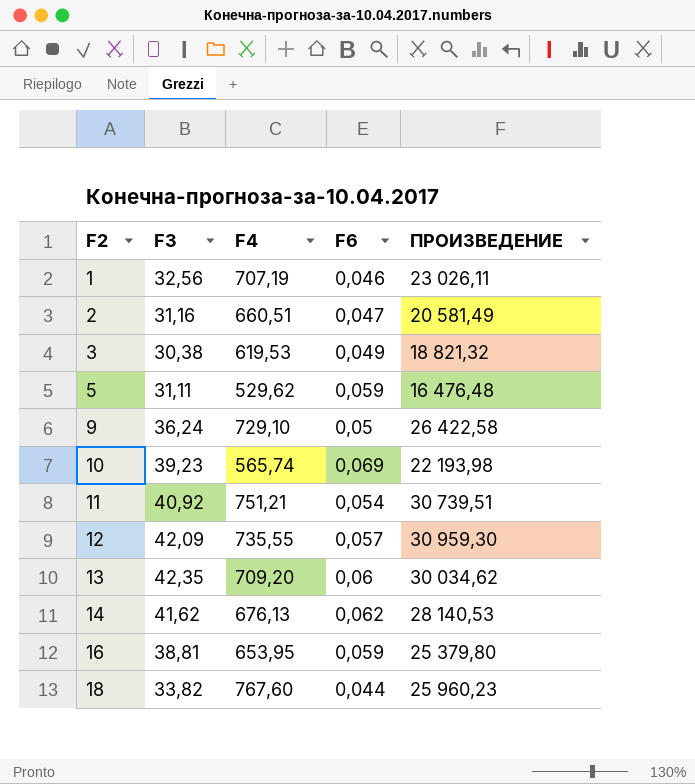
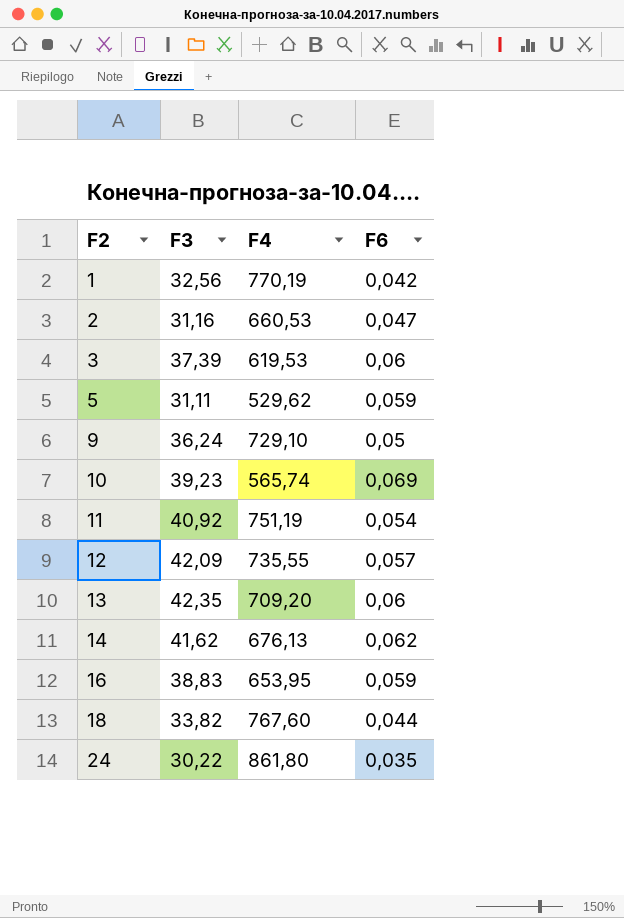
column ПРОИЗВЕДЕНИЕ | formula: [F3] * [F4] -> none
1 | F4: 707,19 -> 770,19
1 | F6: 0,046 -> 0,042
2 | F4: 660,51 -> 660,53
3 | F3: 30,38 -> 37,39
3 | F6: 0,049 -> 0,06
11 | F4: 751,21 -> 751,19
16 | F3: 38,81 -> 38,83
row 24: none -> 30,22 | 861,80 | 0,035

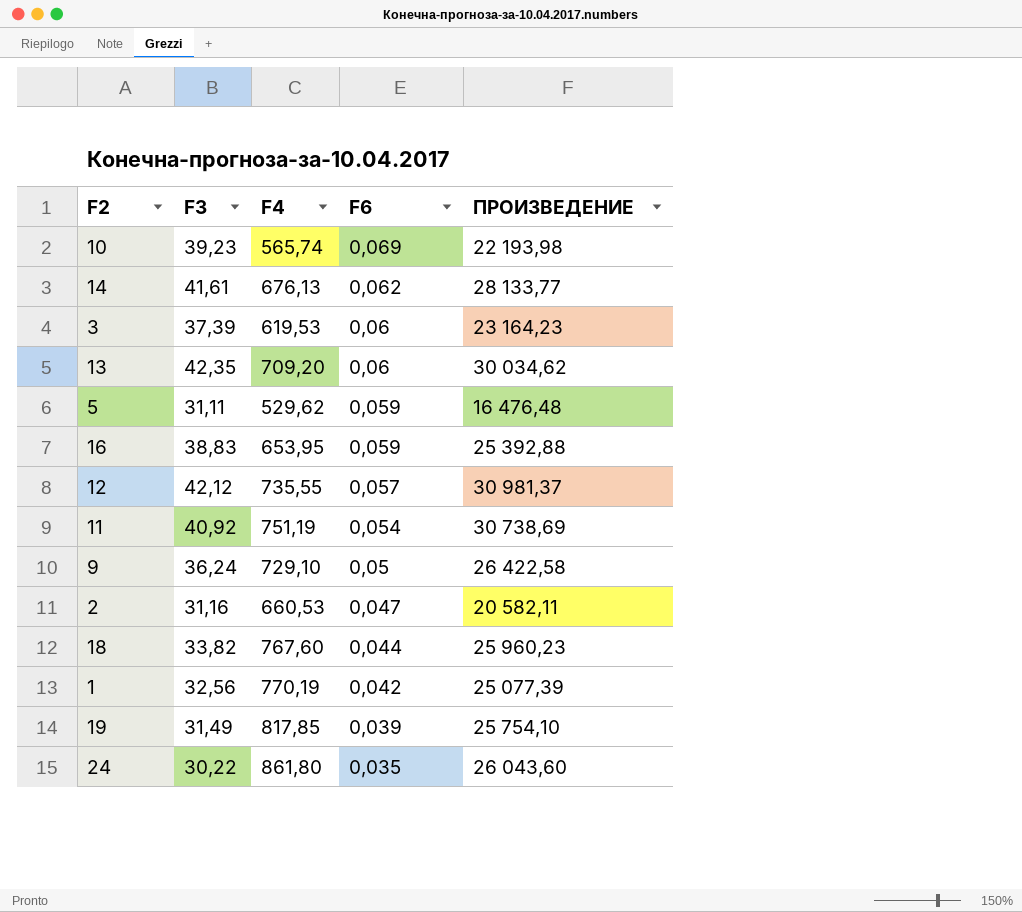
row order: F2 ascending -> F6 descending
column ПРОИЗВЕДЕНИЕ | formula: none -> [F3] * [F4]
14 | F3: 41,62 -> 41,61
12 | F3: 42,09 -> 42,12
row 19: none -> 31,49 | 817,85 | 0,039 | 25 754,10

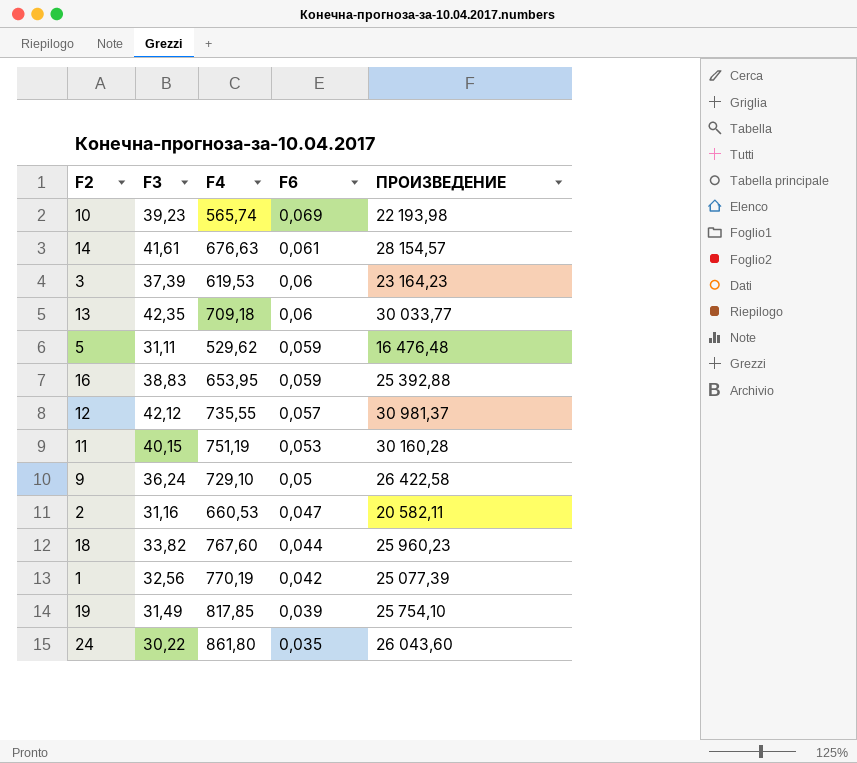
14 | F4: 676,13 -> 676,63
14 | F6: 0,062 -> 0,061
14 | ПРОИЗВЕДЕНИЕ: 28 133,77 -> 28 154,57
13 | F4: 709,20 -> 709,18
13 | ПРОИЗВЕДЕНИЕ: 30 034,62 -> 30 033,77
11 | F3: 40,92 -> 40,15
11 | F6: 0,054 -> 0,053
11 | ПРОИЗВЕДЕНИЕ: 30 738,69 -> 30 160,28

